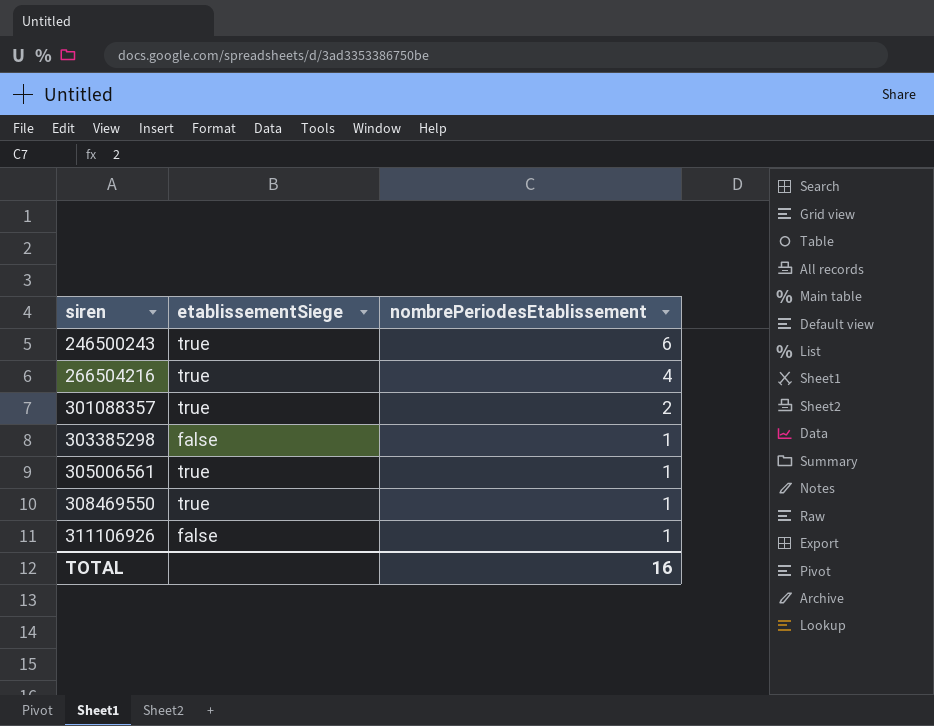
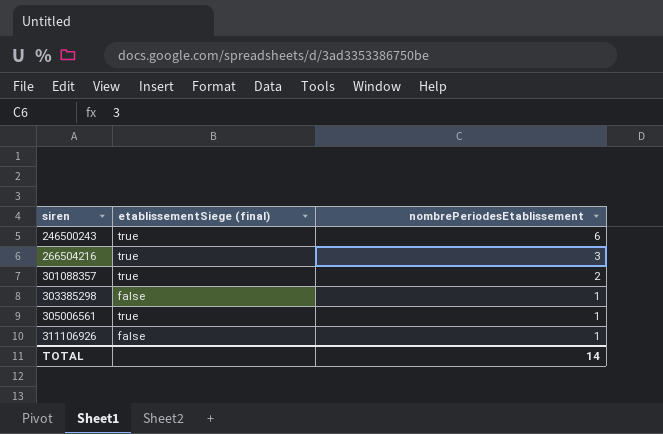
column name: etablissementSiege -> etablissementSiege (final)
row 308469550: true | 1 -> none
266504216 | nombrePeriodesEtablissement: 4 -> 3
TOTAL | nombrePeriodesEtablissement: 16 -> 14

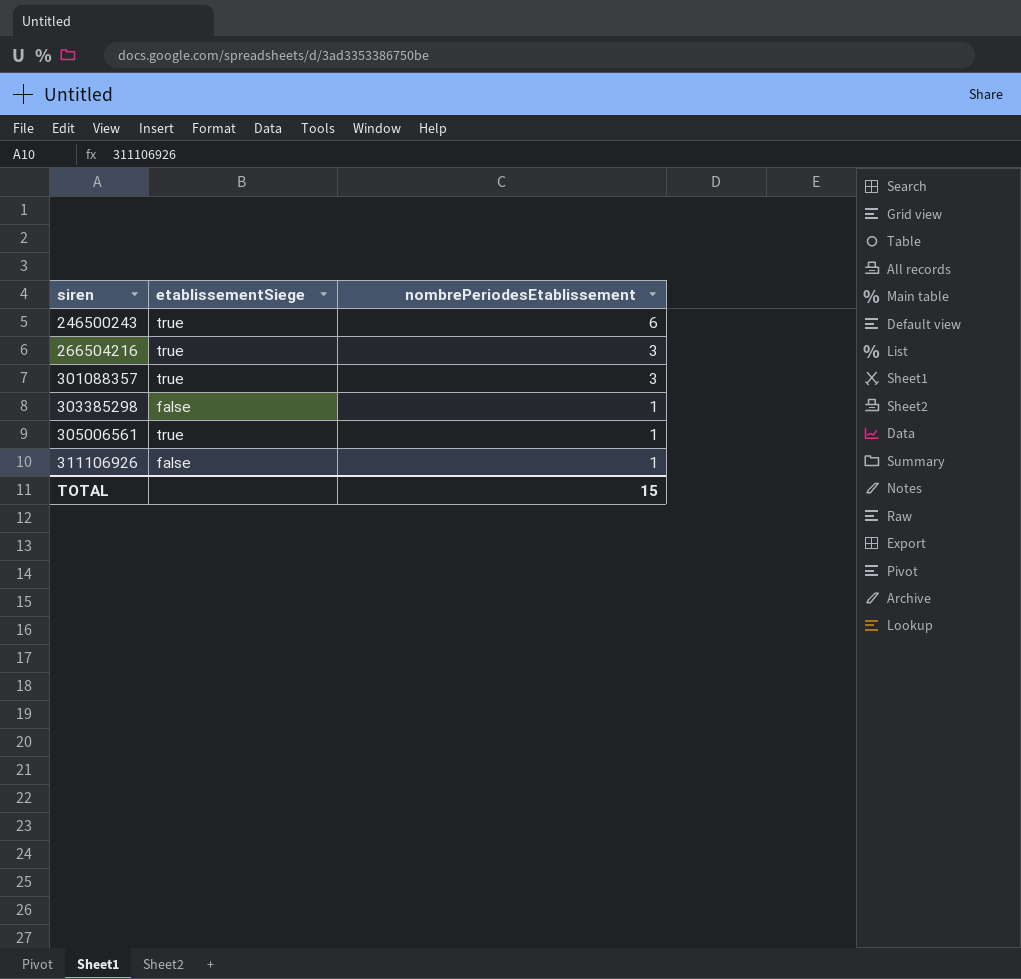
column name: etablissementSiege (final) -> etablissementSiege
301088357 | nombrePeriodesEtablissement: 2 -> 3
TOTAL | nombrePeriodesEtablissement: 14 -> 15

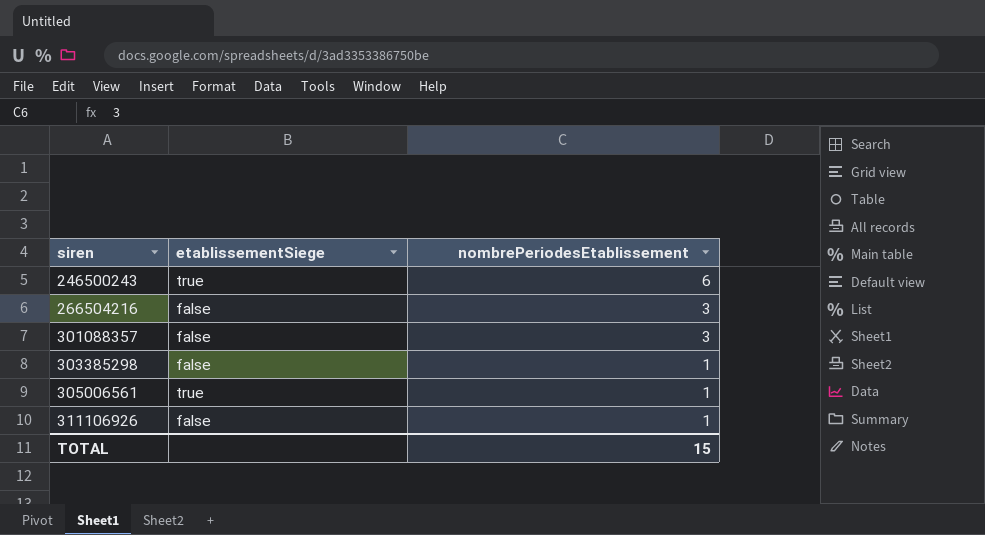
266504216 | etablissementSiege: true -> false
301088357 | etablissementSiege: true -> false

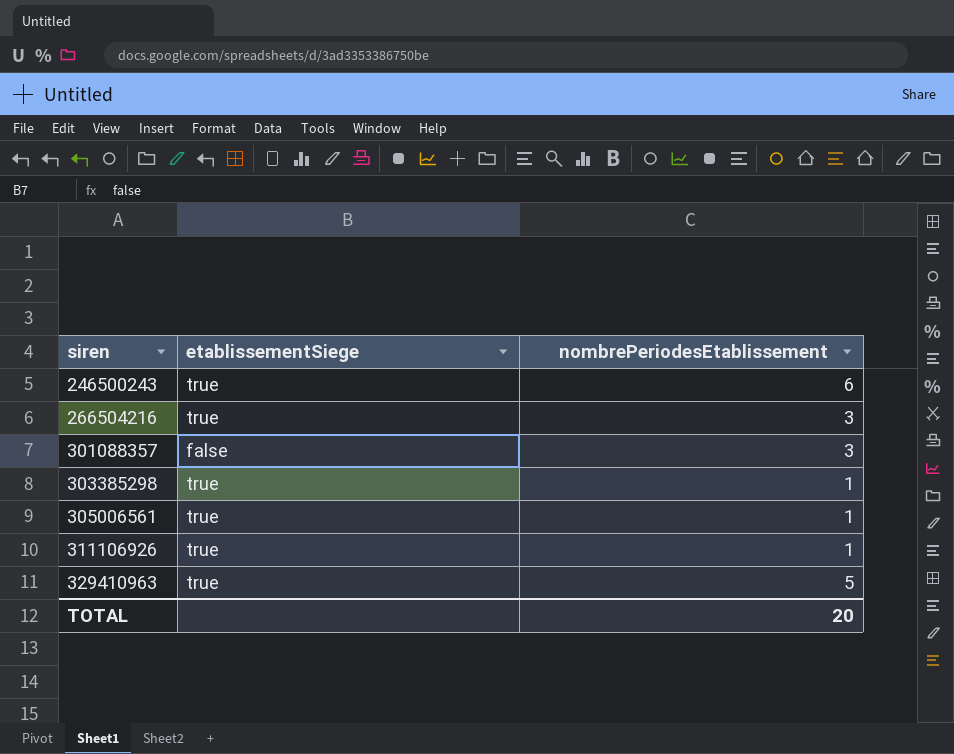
266504216 | etablissementSiege: false -> true
303385298 | etablissementSiege: false -> true
311106926 | etablissementSiege: false -> true
row 329410963: none -> true | 5
TOTAL | nombrePeriodesEtablissement: 15 -> 20

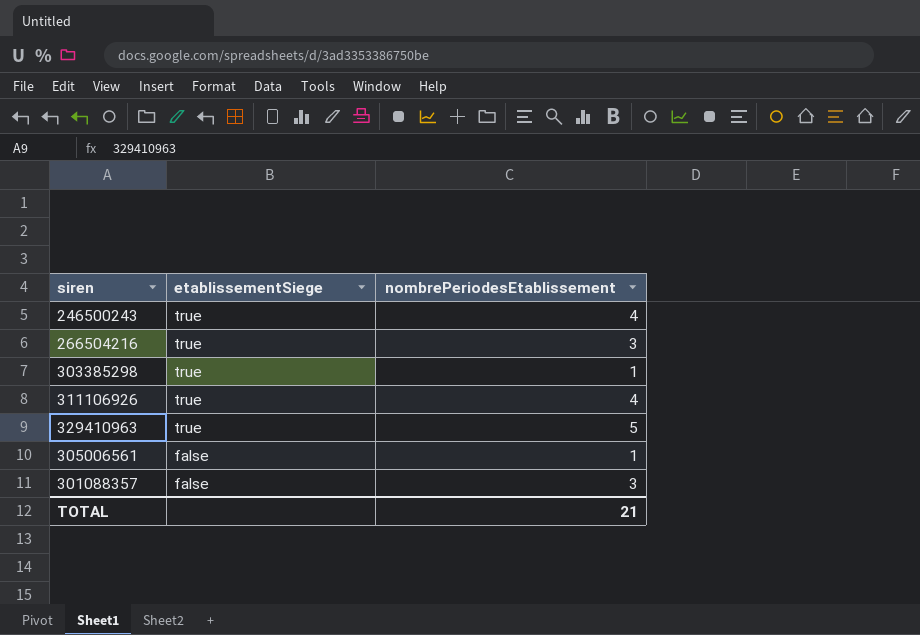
row order: siren ascending -> etablissementSiege descending
246500243 | nombrePeriodesEtablissement: 6 -> 4
311106926 | nombrePeriodesEtablissement: 1 -> 4
305006561 | etablissementSiege: true -> false
TOTAL | nombrePeriodesEtablissement: 20 -> 21

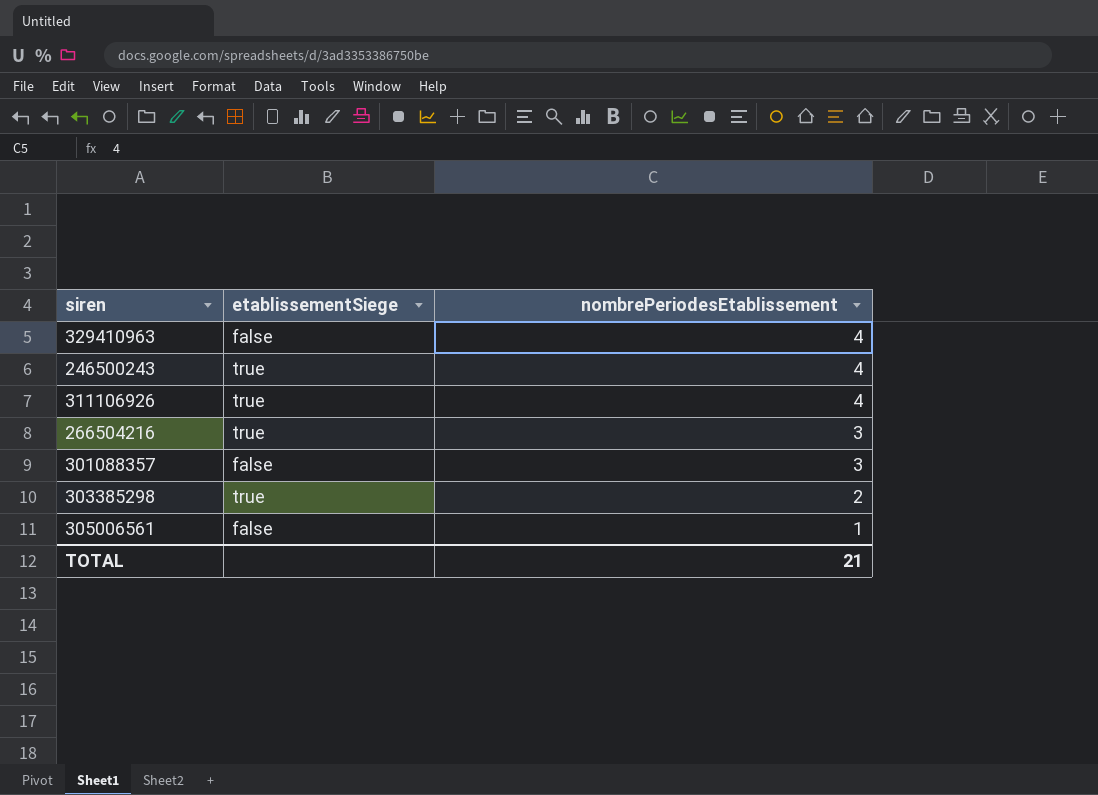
row order: etablissementSiege descending -> nombrePeriodesEtablissement descending
329410963 | etablissementSiege: true -> false
329410963 | nombrePeriodesEtablissement: 5 -> 4
303385298 | nombrePeriodesEtablissement: 1 -> 2

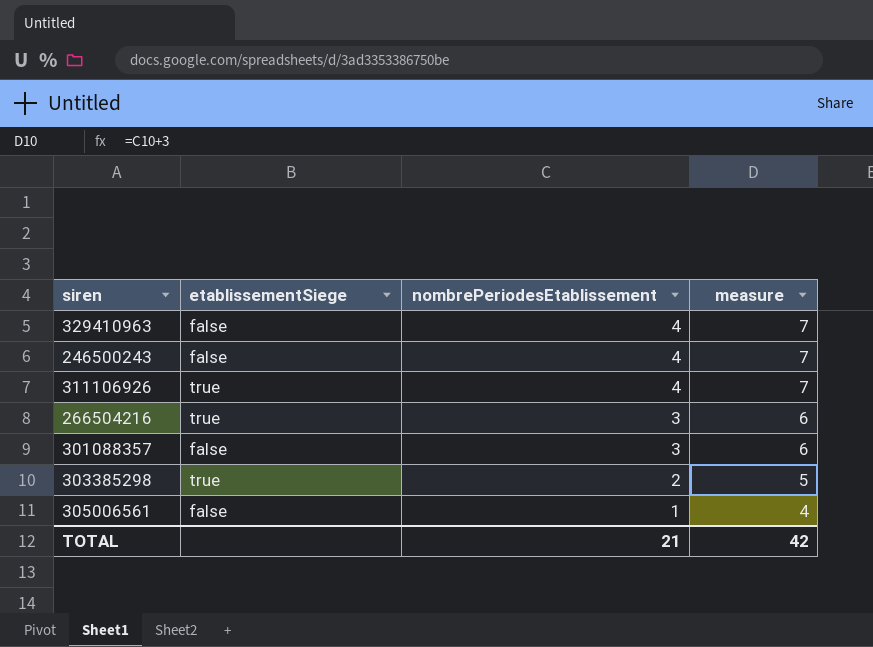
column measure | formula: none -> [nombrePeriodesEtablissement] + 3
246500243 | etablissementSiege: true -> false

